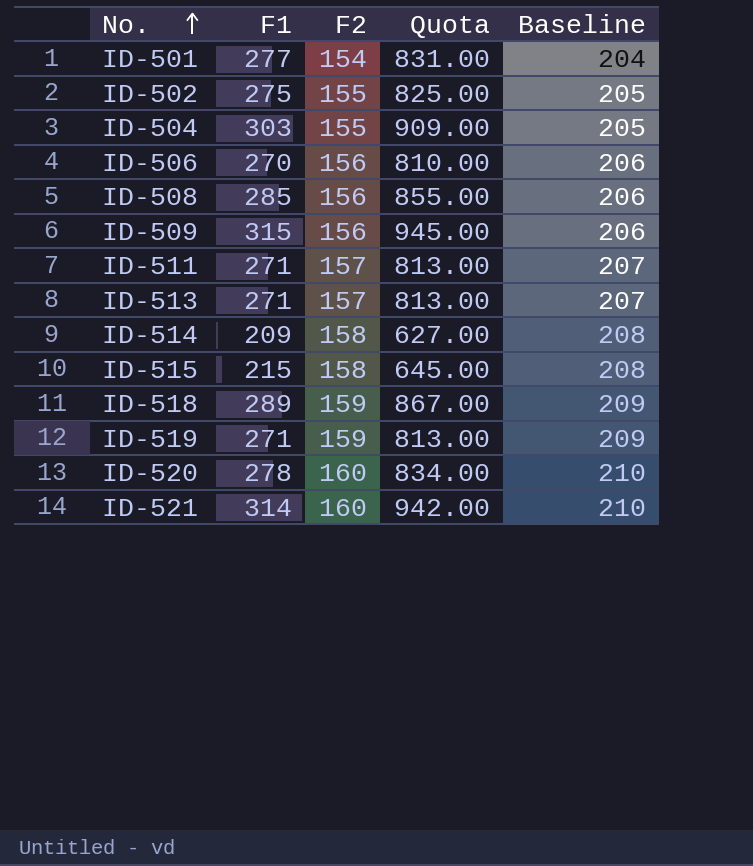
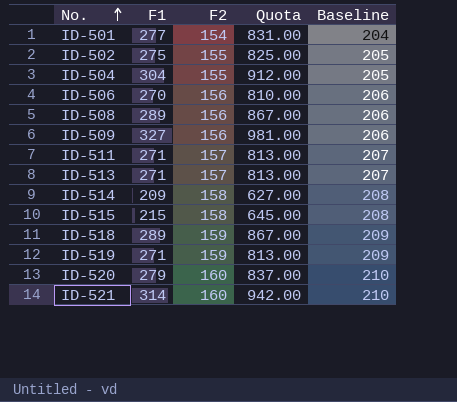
ID-504 | F1: 303 -> 304
ID-504 | Quota: 909.00 -> 912.00
ID-508 | F1: 285 -> 289
ID-508 | Quota: 855.00 -> 867.00
ID-509 | F1: 315 -> 327
ID-509 | Quota: 945.00 -> 981.00
ID-520 | F1: 278 -> 279
ID-520 | Quota: 834.00 -> 837.00

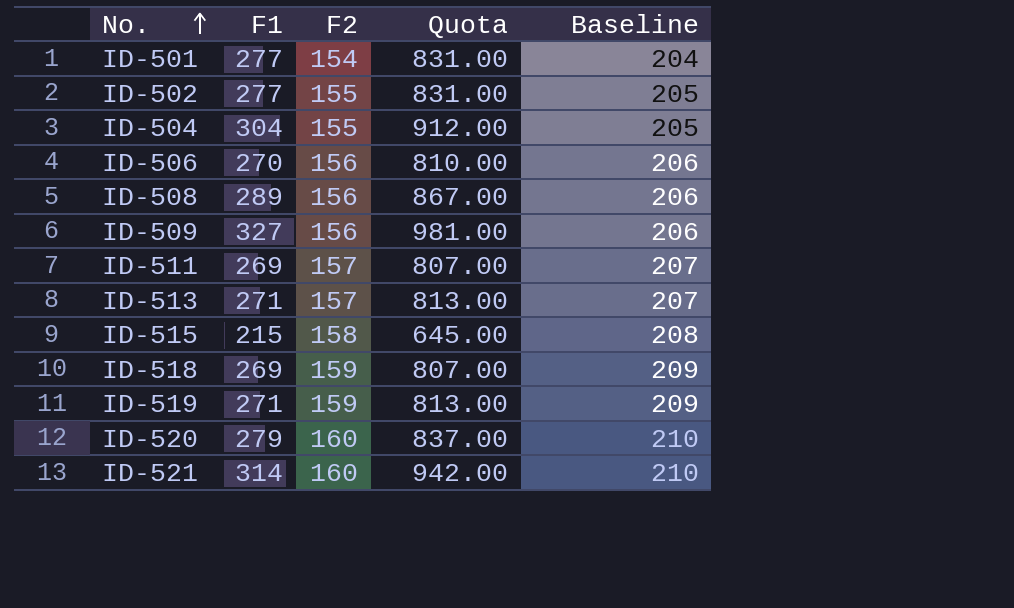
row ID-514: 209 | 158 | 627.00 | 208 -> none
ID-502 | F1: 275 -> 277
ID-502 | Quota: 825.00 -> 831.00
ID-511 | F1: 271 -> 269
ID-511 | Quota: 813.00 -> 807.00
ID-518 | F1: 289 -> 269
ID-518 | Quota: 867.00 -> 807.00

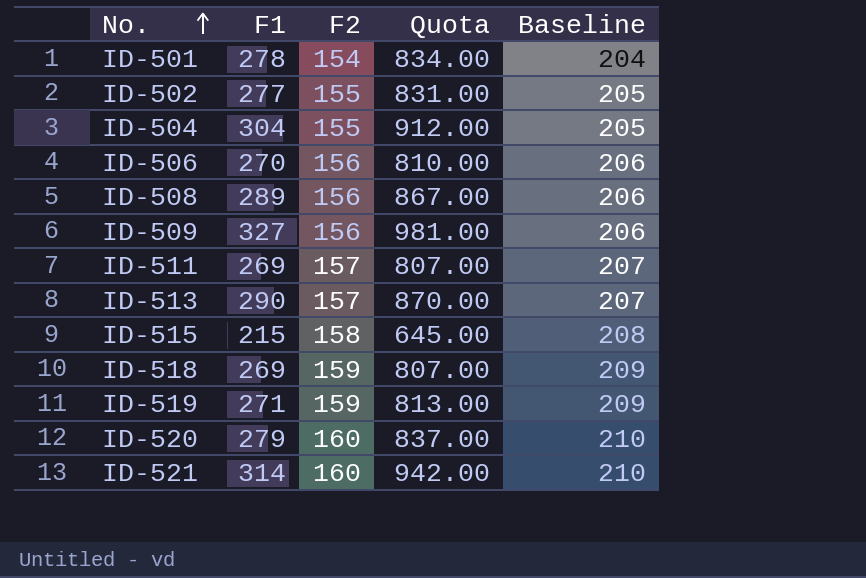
ID-501 | F1: 277 -> 278
ID-501 | Quota: 831.00 -> 834.00
ID-513 | F1: 271 -> 290
ID-513 | Quota: 813.00 -> 870.00

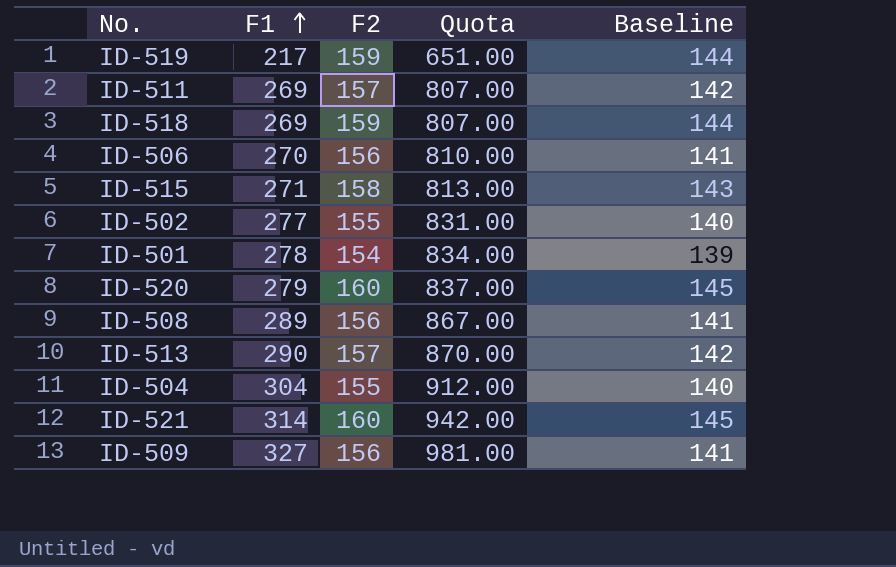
row order: No. ascending -> F1 ascending
column Baseline | formula: [F2] + 50 -> [F2] - 15
ID-519 | F1: 271 -> 217
ID-519 | Quota: 813.00 -> 651.00
ID-515 | F1: 215 -> 271
ID-515 | Quota: 645.00 -> 813.00

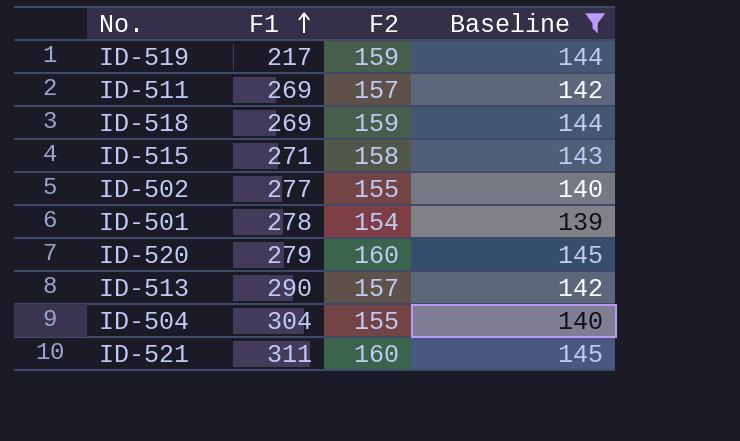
filter: none -> Baseline != 141
column Quota | formula: [F1] * 3 -> none
ID-521 | F1: 314 -> 311

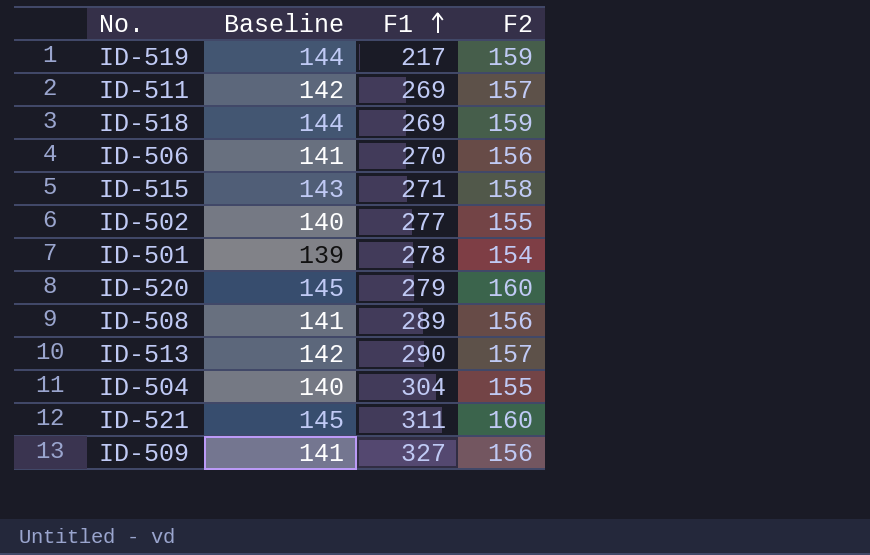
filter: Baseline != 141 -> none
column Baseline | position: 4 -> 2

